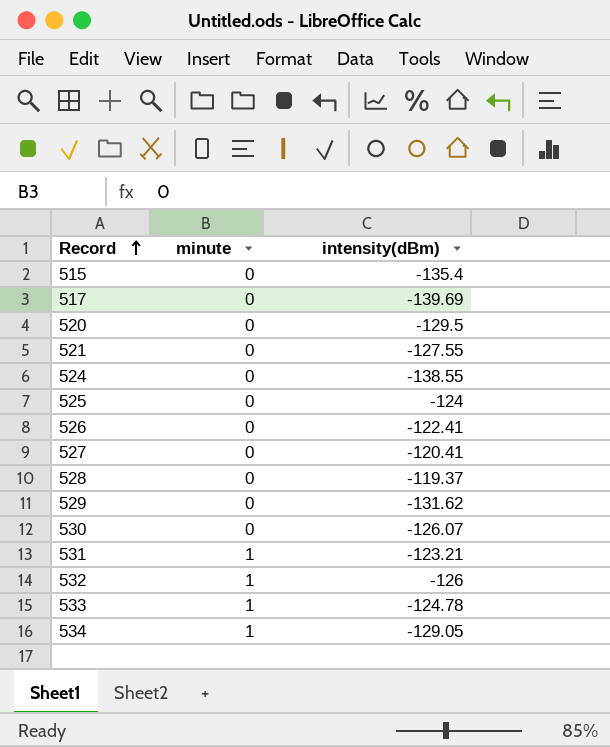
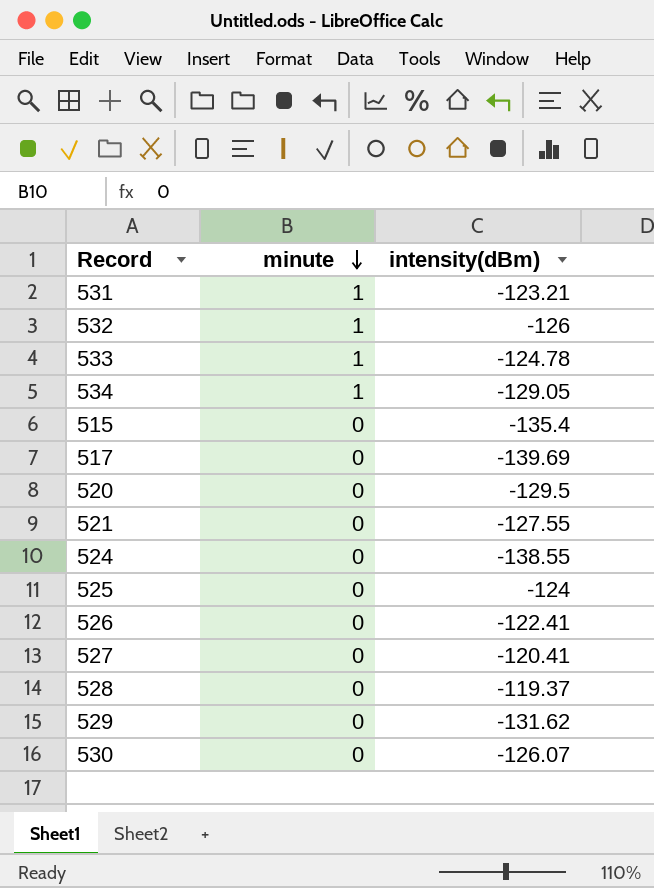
row order: Record ascending -> minute descending

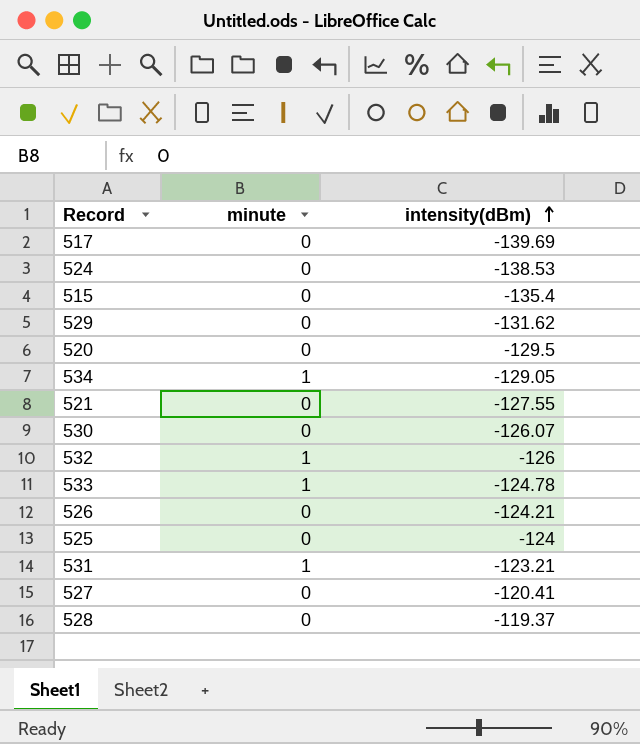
row order: minute descending -> intensity(dBm) ascending
524 | intensity(dBm): -138.55 -> -138.53
526 | intensity(dBm): -122.41 -> -124.21

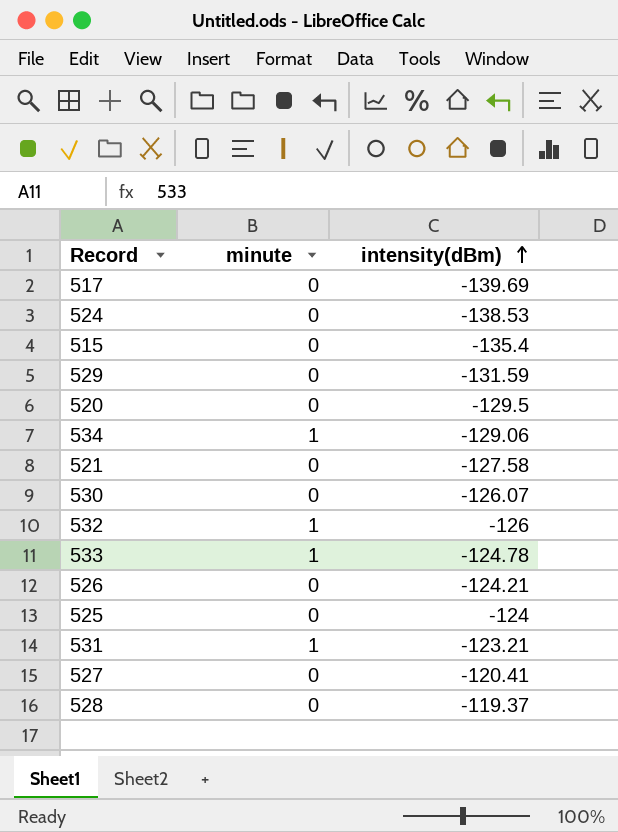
529 | intensity(dBm): -131.62 -> -131.59
534 | intensity(dBm): -129.05 -> -129.06
521 | intensity(dBm): -127.55 -> -127.58

